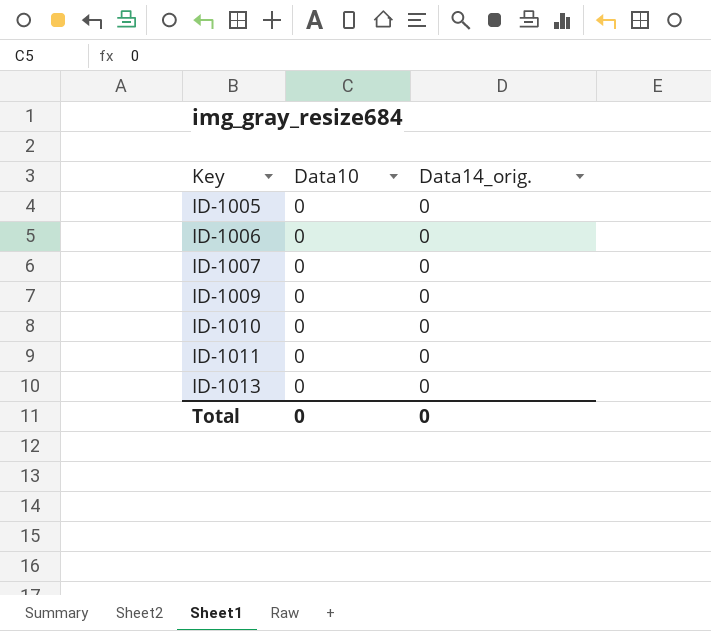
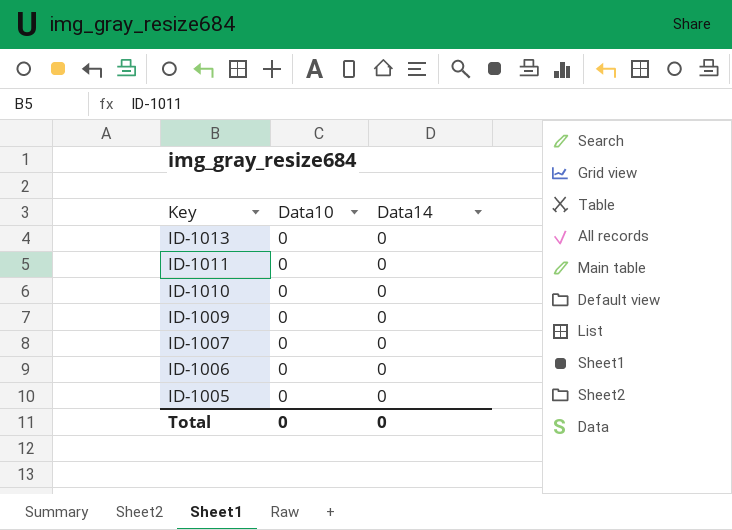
row order: Key ascending -> Key descending
column name: Data14_orig. -> Data14

